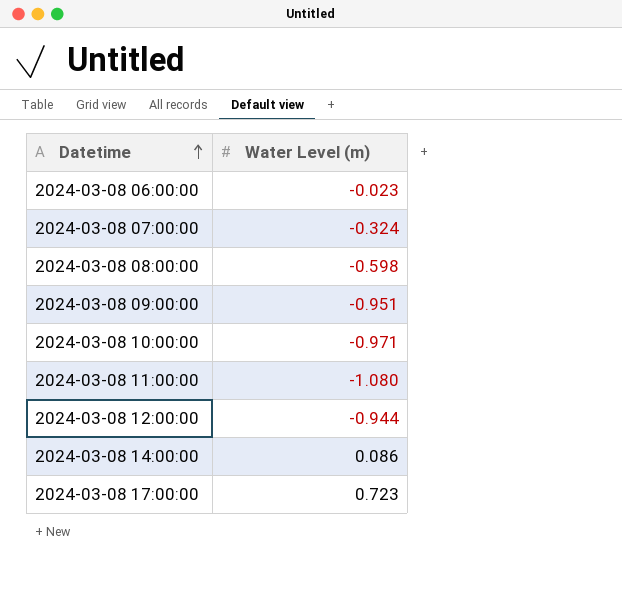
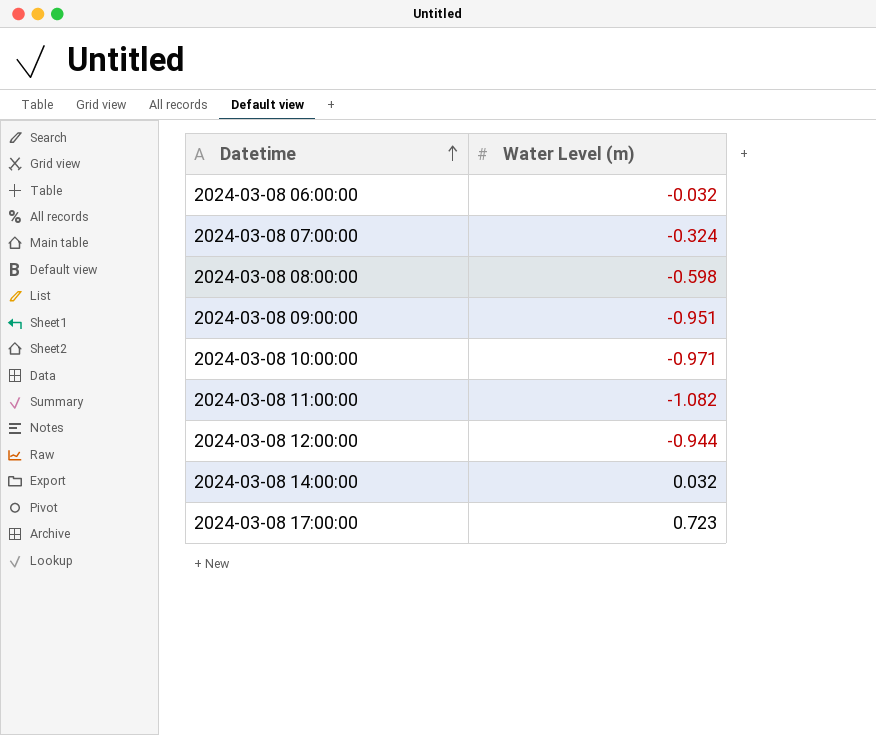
2024-03-08 06:00:00 | Water Level (m): -0.023 -> -0.032
2024-03-08 11:00:00 | Water Level (m): -1.080 -> -1.082
2024-03-08 14:00:00 | Water Level (m): 0.086 -> 0.032

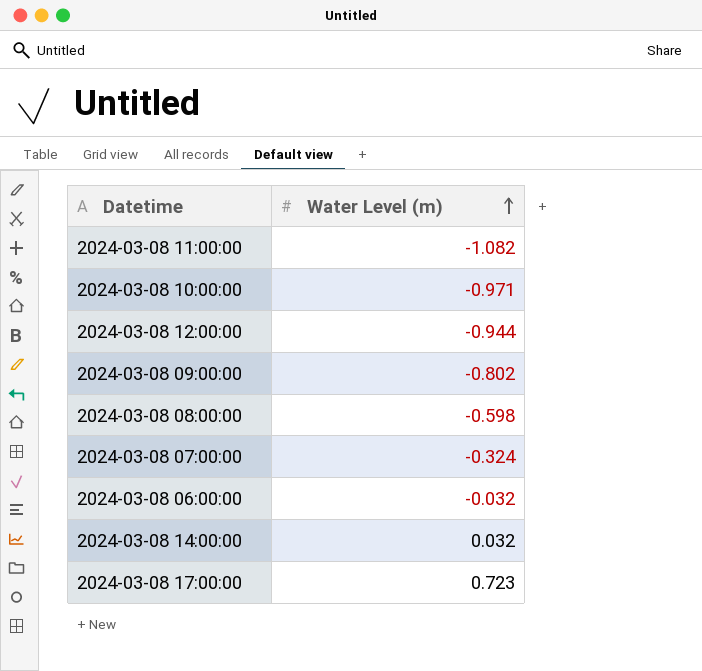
row order: Datetime ascending -> Water Level (m) ascending
2024-03-08 09:00:00 | Water Level (m): -0.951 -> -0.802

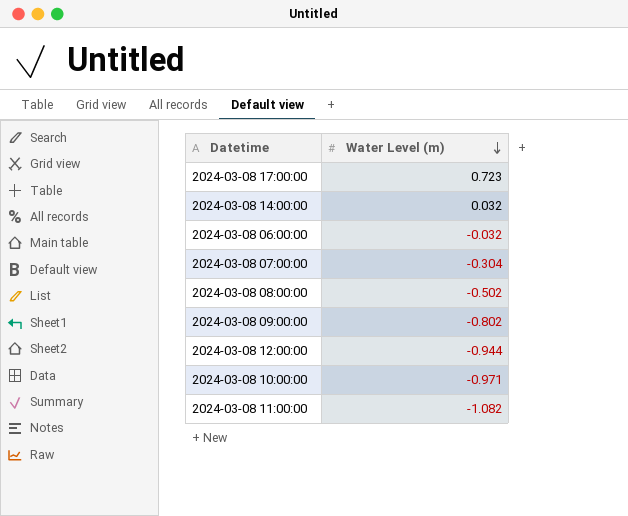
row order: Water Level (m) ascending -> Water Level (m) descending
2024-03-08 07:00:00 | Water Level (m): -0.324 -> -0.304
2024-03-08 08:00:00 | Water Level (m): -0.598 -> -0.502

